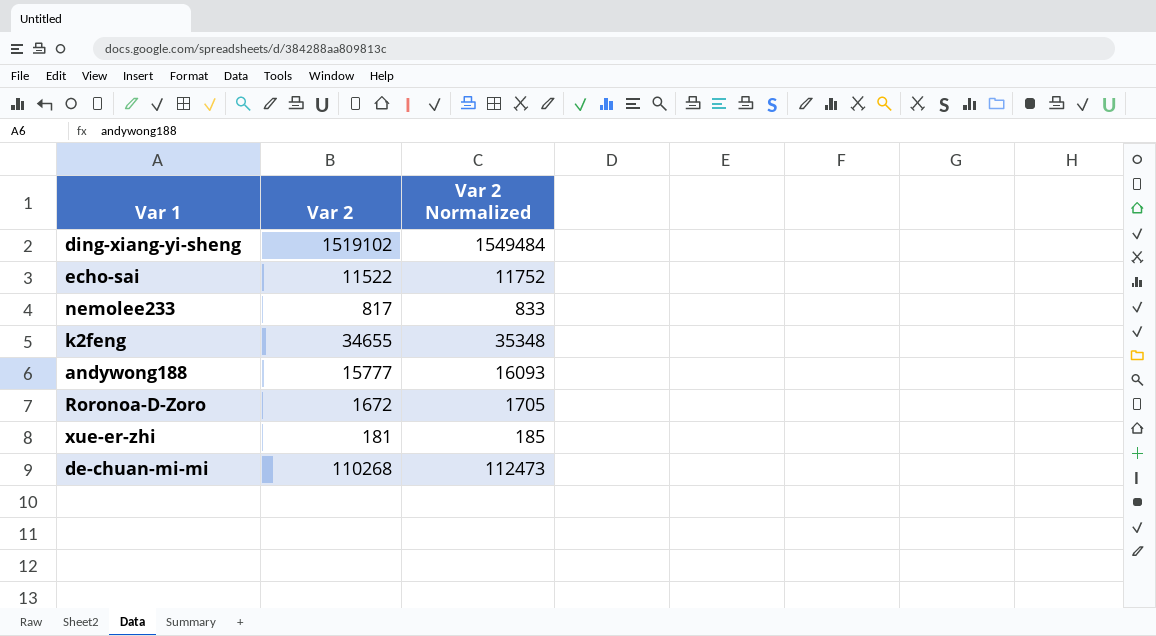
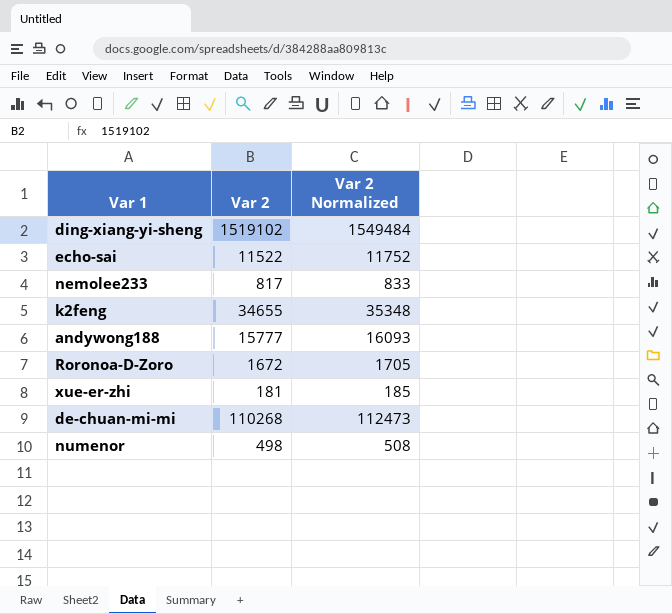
row numenor: none -> 498 | 508

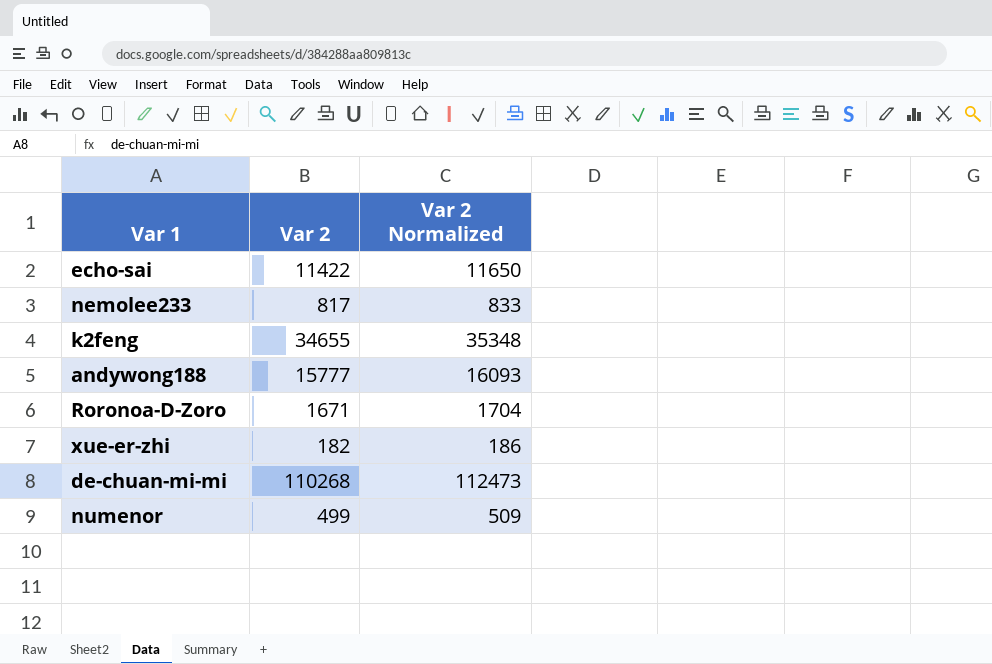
row ding-xiang-yi-sheng: 1519102 | 1549484 -> none
echo-sai | Var 2: 11522 -> 11422
echo-sai | Var 2 Normalized: 11752 -> 11650
Roronoa-D-Zoro | Var 2: 1672 -> 1671
Roronoa-D-Zoro | Var 2 Normalized: 1705 -> 1704
xue-er-zhi | Var 2: 181 -> 182
xue-er-zhi | Var 2 Normalized: 185 -> 186
numenor | Var 2: 498 -> 499
numenor | Var 2 Normalized: 508 -> 509

